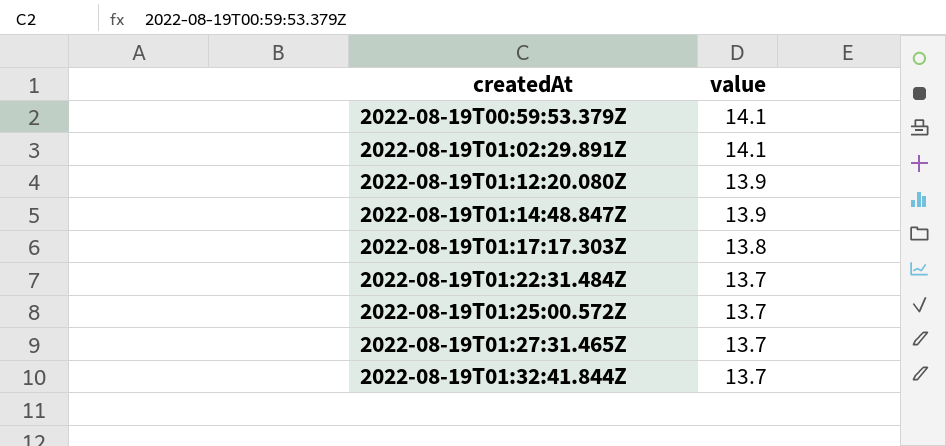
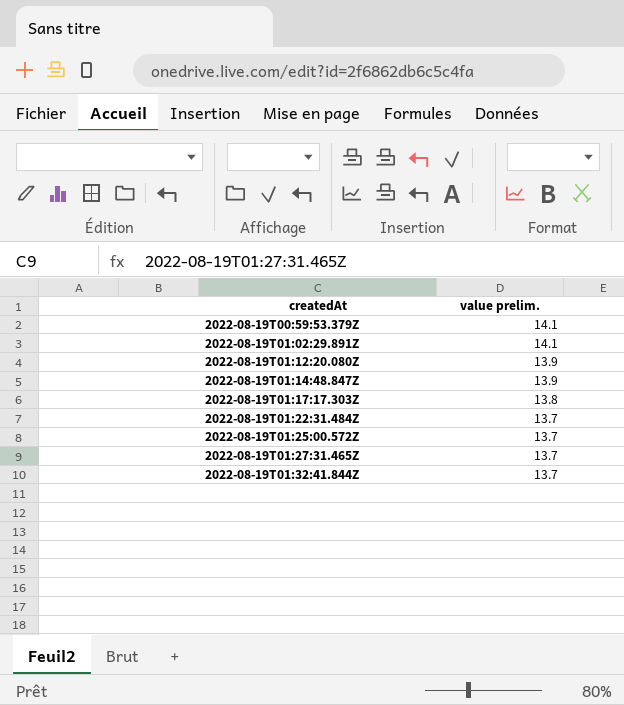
column name: value -> value prelim.

